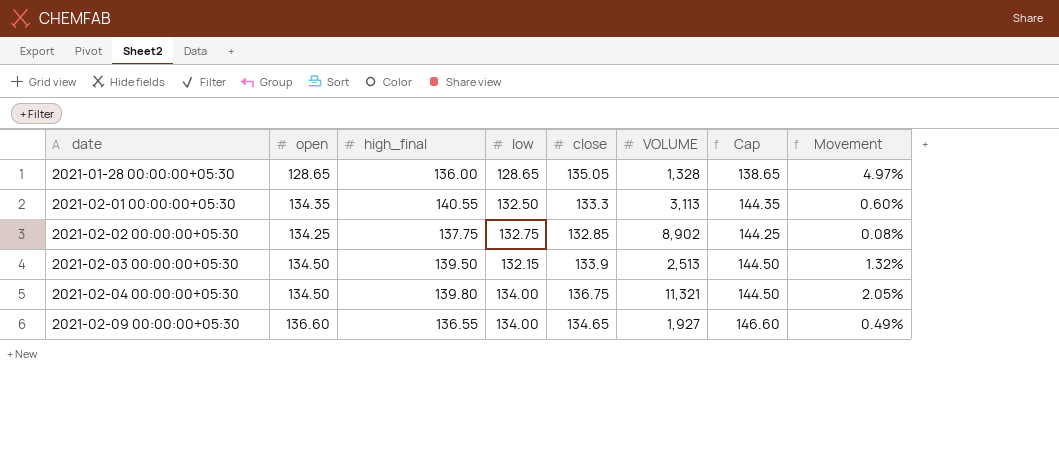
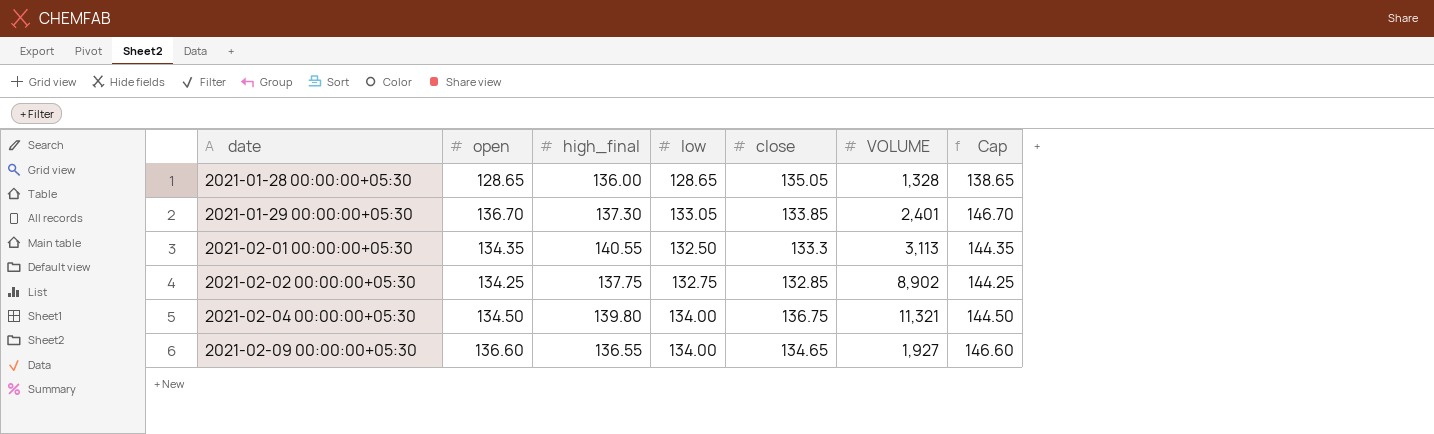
column Movement | formula: ([close] - [low]) / [low] -> none
row 2021-02-03 00:00:00+05:30: 134.50 | 139.50 | 132.15 | 133.9 | 2,513 | 144.50 | 1.32% -> none
row 2021-01-29 00:00:00+05:30: none -> 136.70 | 137.30 | 133.05 | 133.85 | 2,401 | 146.70

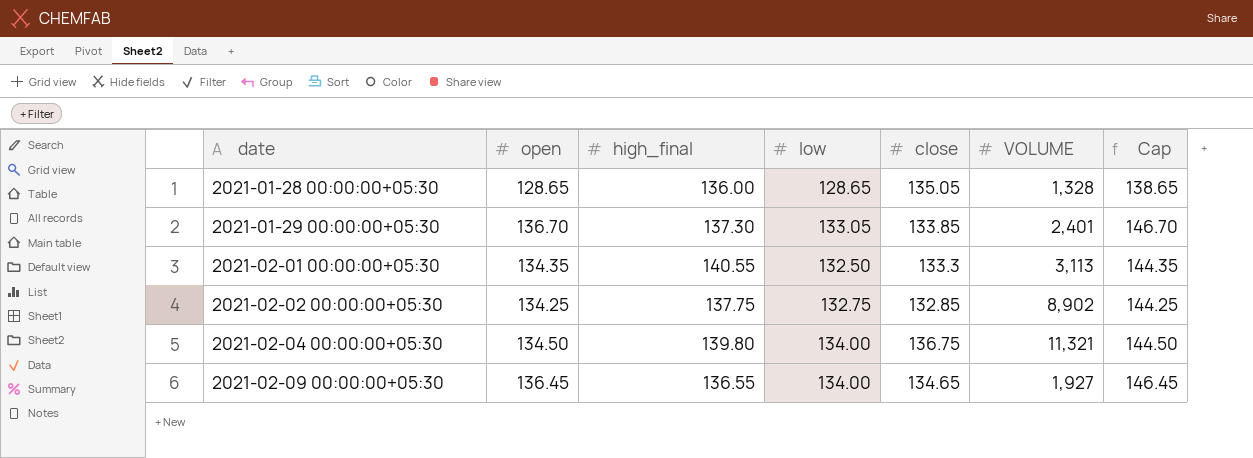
2021-02-09 00:00:00+05:30 | open: 136.60 -> 136.45
2021-02-09 00:00:00+05:30 | Cap: 146.60 -> 146.45

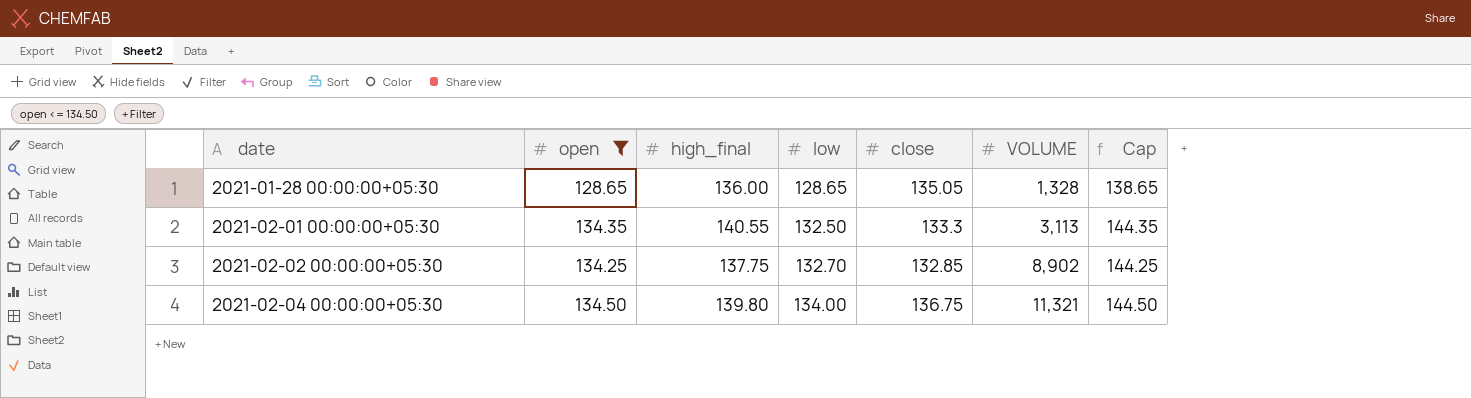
filter: none -> open <= 134.50
2021-02-02 00:00:00+05:30 | low: 132.75 -> 132.70

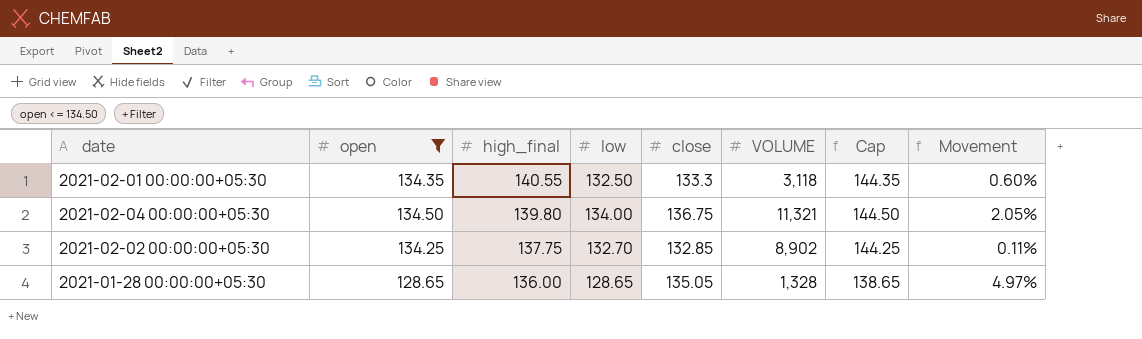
row order: date ascending -> high_final descending
column Movement | formula: none -> ([close] - [low]) / [low]
2021-02-01 00:00:00+05:30 | VOLUME: 3,113 -> 3,118

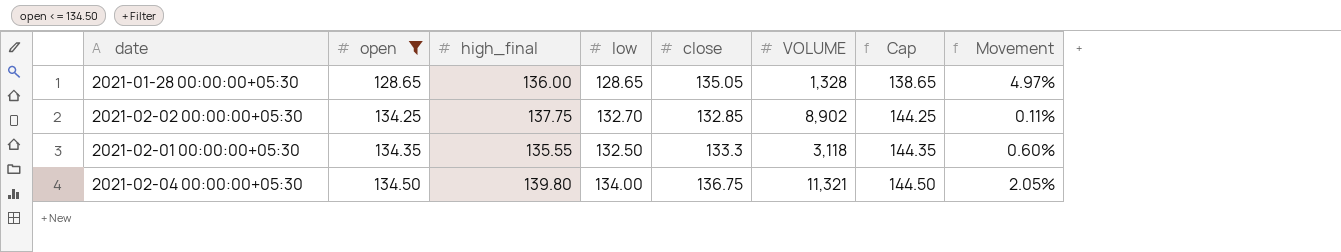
row order: high_final descending -> open ascending
2021-02-01 00:00:00+05:30 | high_final: 140.55 -> 135.55

